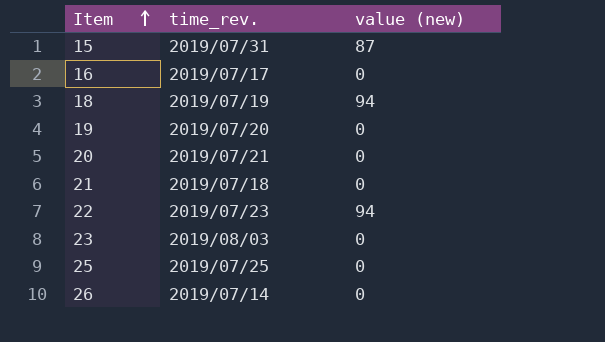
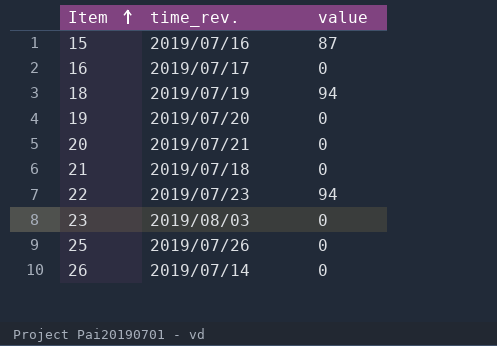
column name: value (new) -> value
15 | time_rev.: 2019/07/31 -> 2019/07/16
25 | time_rev.: 2019/07/25 -> 2019/07/26

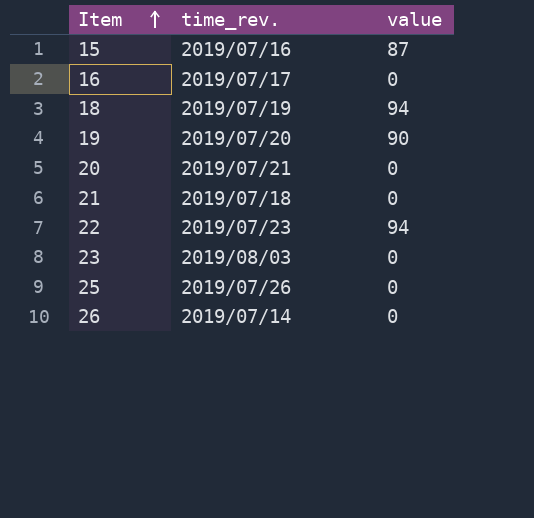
19 | value: 0 -> 90

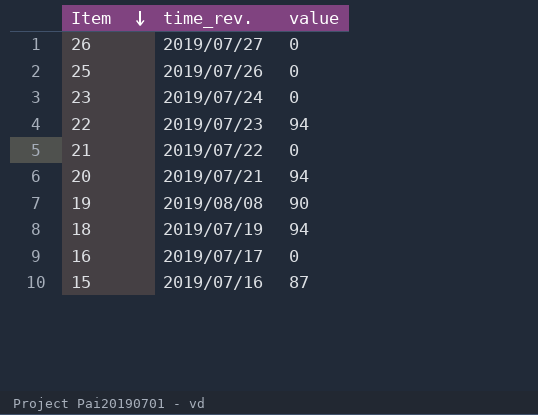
row order: Item ascending -> Item descending
26 | time_rev.: 2019/07/14 -> 2019/07/27
23 | time_rev.: 2019/08/03 -> 2019/07/24
21 | time_rev.: 2019/07/18 -> 2019/07/22
20 | value: 0 -> 94
19 | time_rev.: 2019/07/20 -> 2019/08/08

